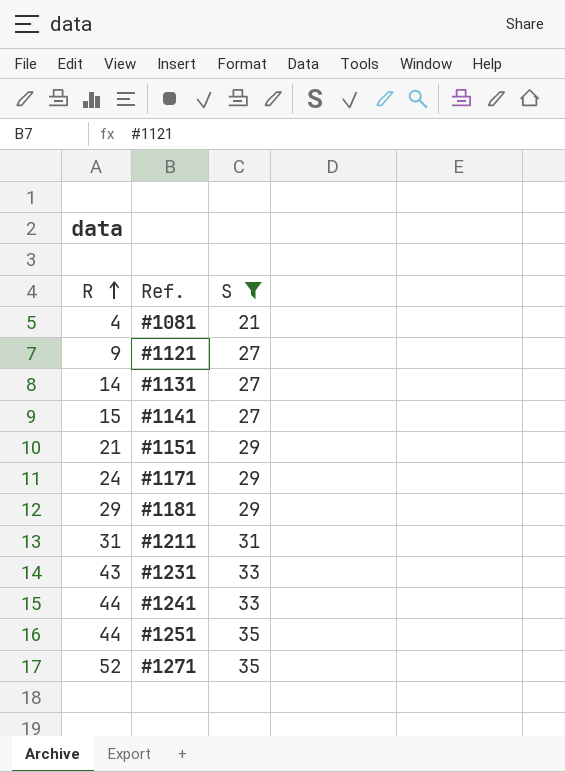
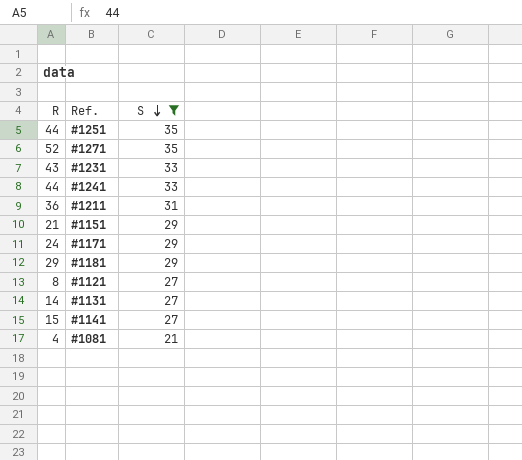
row order: R ascending -> S descending
#1211 | R: 31 -> 36
#1121 | R: 9 -> 8

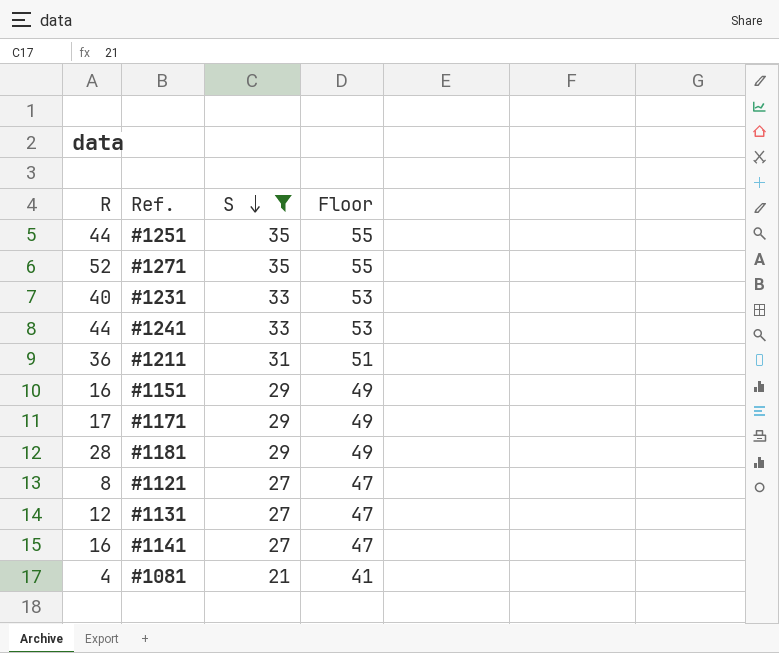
column Floor | formula: none -> [S] + 20
#1231 | R: 43 -> 40
#1151 | R: 21 -> 16
#1171 | R: 24 -> 17
#1181 | R: 29 -> 28
#1131 | R: 14 -> 12
#1141 | R: 15 -> 16

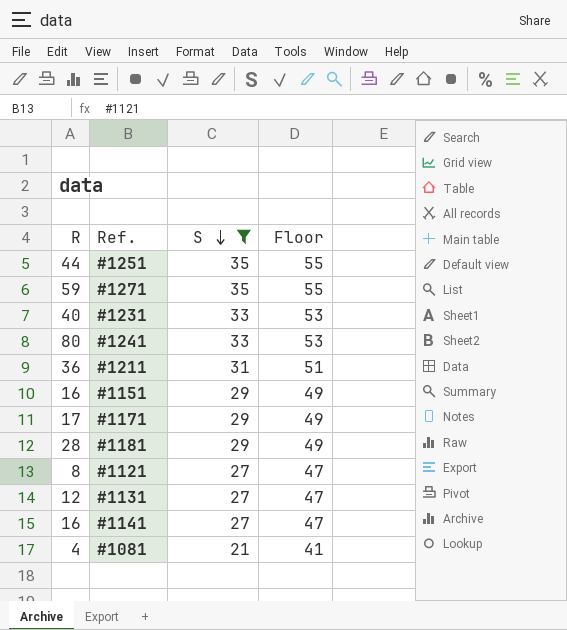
#1271 | R: 52 -> 59
#1241 | R: 44 -> 80

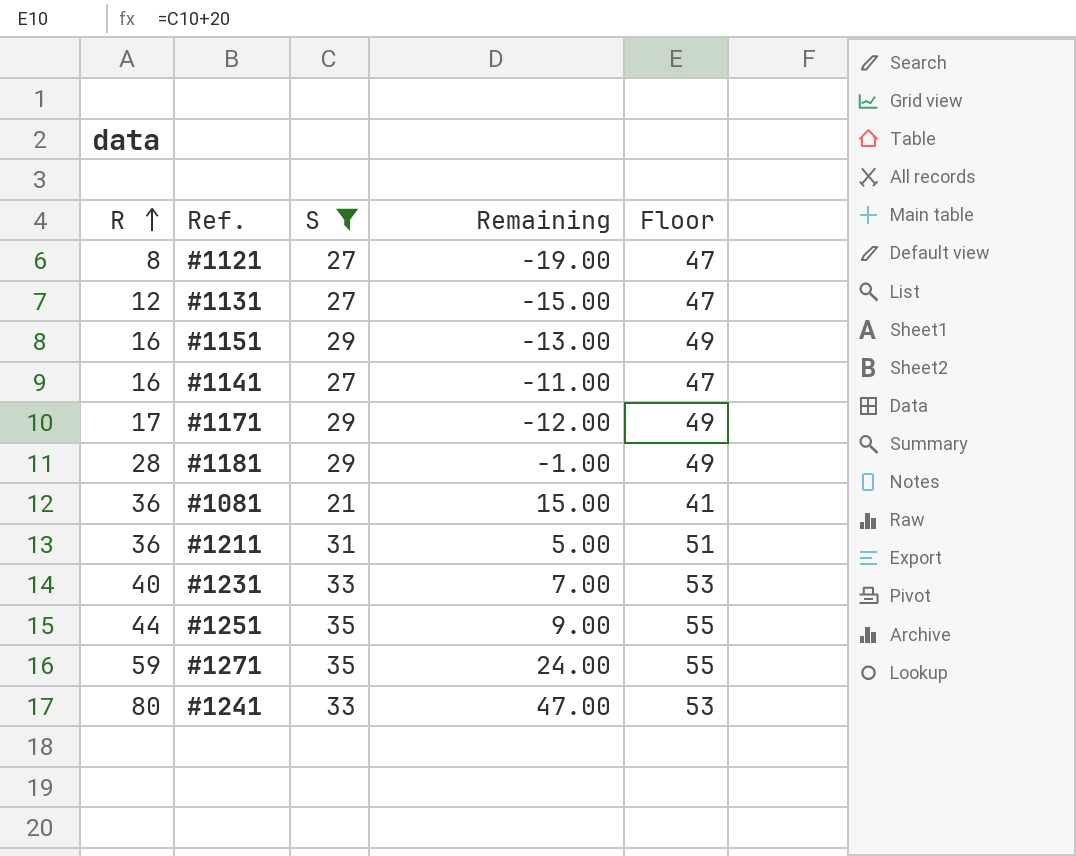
row order: S descending -> R ascending
column Remaining | formula: none -> [R] - [S]
#1081 | R: 4 -> 36

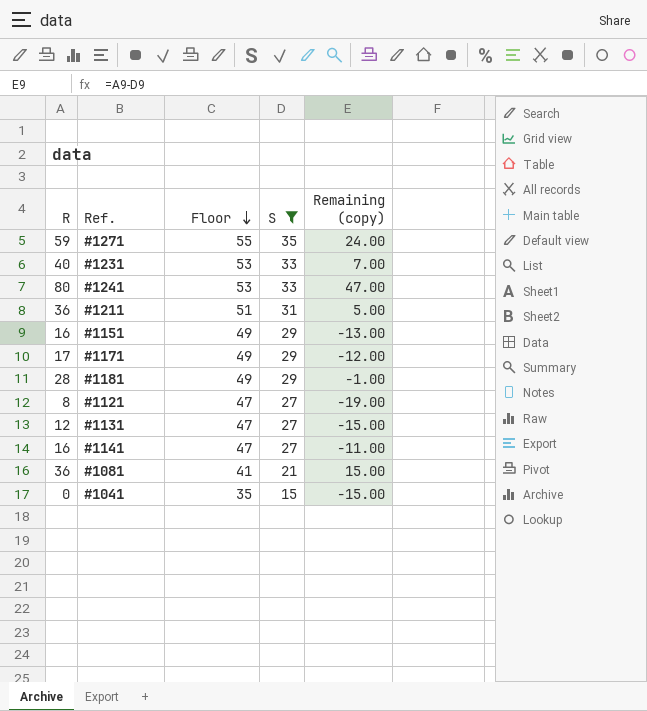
row order: R ascending -> Floor descending
column Floor | position: 5 -> 3
column name: Remaining -> Remaining (copy)
row #1251: 44 | 35 | 9.00 | 55 -> none
row #1041: none -> 0 | 35 | 15 | -15.00

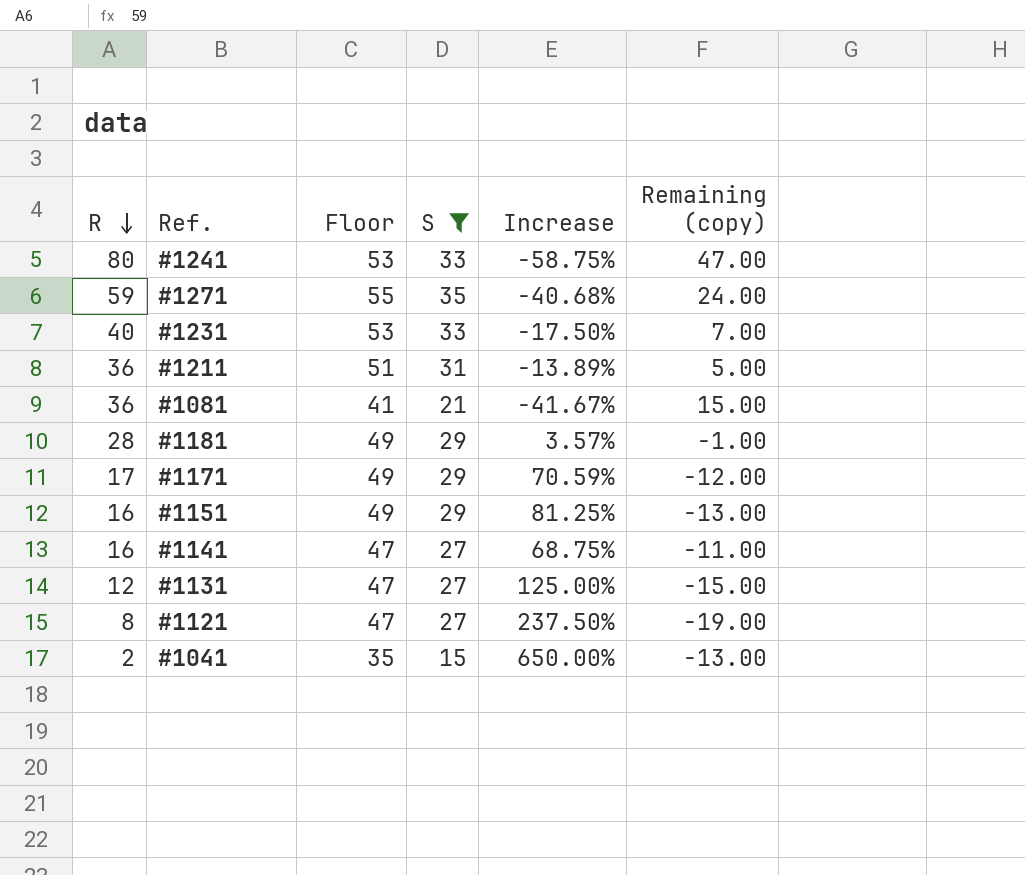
row order: Floor descending -> R descending
column Increase | formula: none -> ([S] - [R]) / [R]
#1041 | R: 0 -> 2
#1041 | Remaining (copy): -15.00 -> -13.00

